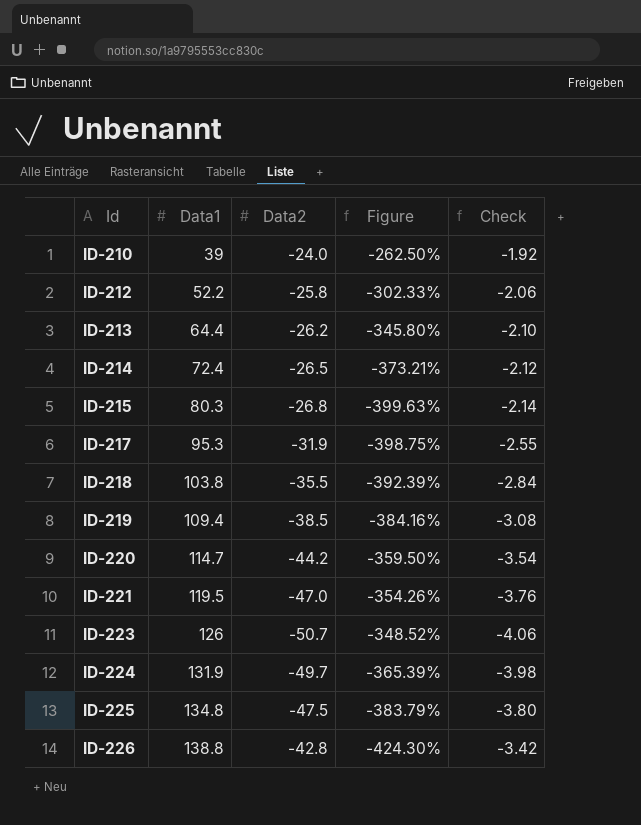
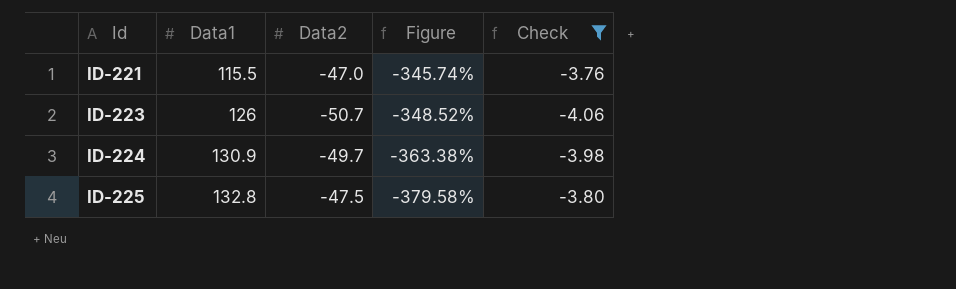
filter: none -> Check <= -3.76
ID-221 | Data1: 119.5 -> 115.5
ID-221 | Figure: -354.26% -> -345.74%
ID-224 | Data1: 131.9 -> 130.9
ID-224 | Figure: -365.39% -> -363.38%
ID-225 | Data1: 134.8 -> 132.8
ID-225 | Figure: -383.79% -> -379.58%

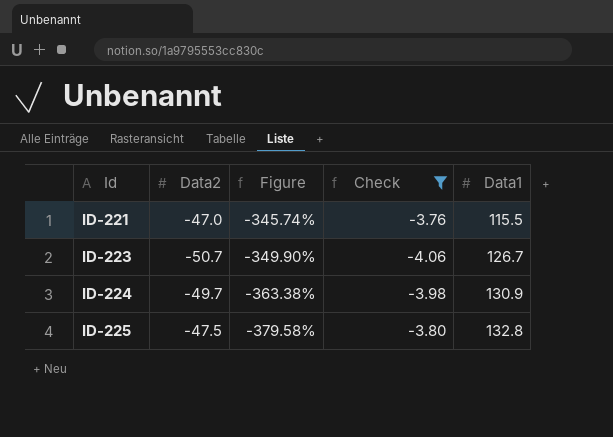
column Data1 | position: 2 -> 5
ID-223 | Figure: -348.52% -> -349.90%
ID-223 | Data1: 126 -> 126.7

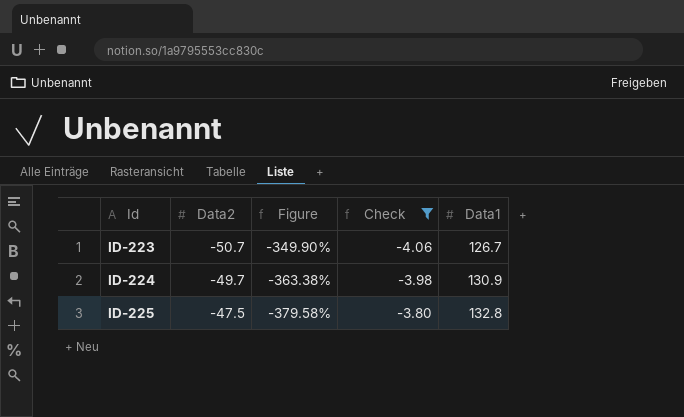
row ID-221: -47.0 | -345.74% | -3.76 | 115.5 -> none

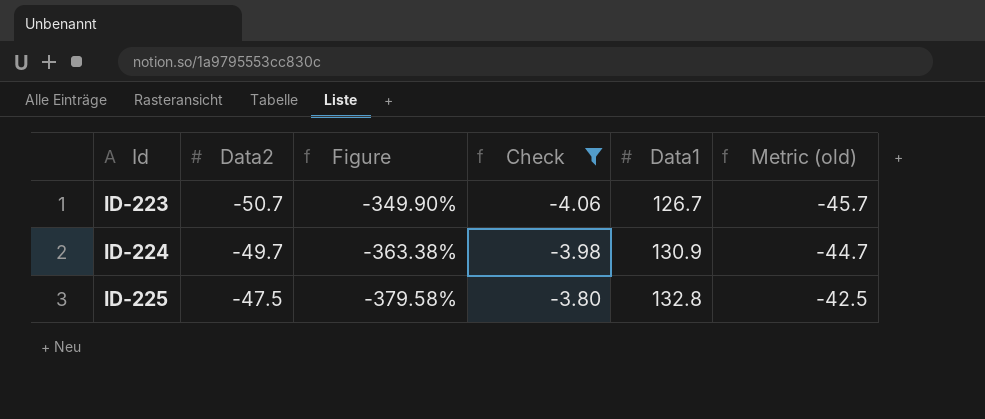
column Metric (old) | formula: none -> [Data2] + 5

